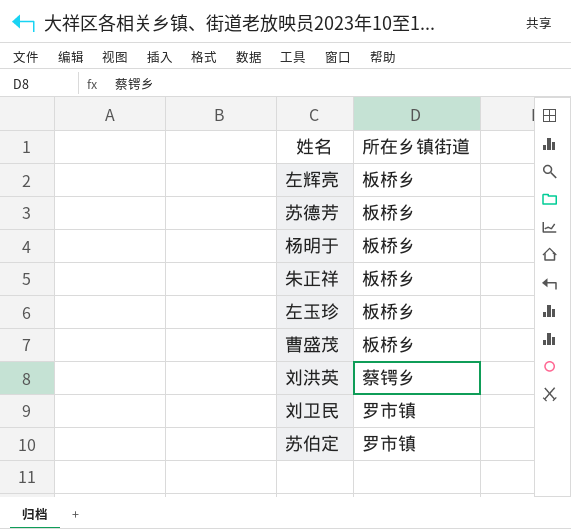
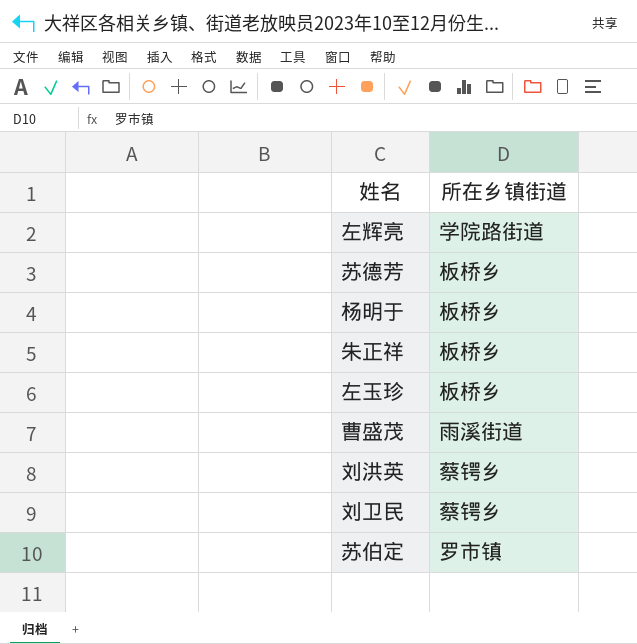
左辉亮 | 所在乡镇街道: 板桥乡 -> 学院路街道
曹盛茂 | 所在乡镇街道: 板桥乡 -> 雨溪街道
刘卫民 | 所在乡镇街道: 罗市镇 -> 蔡锷乡

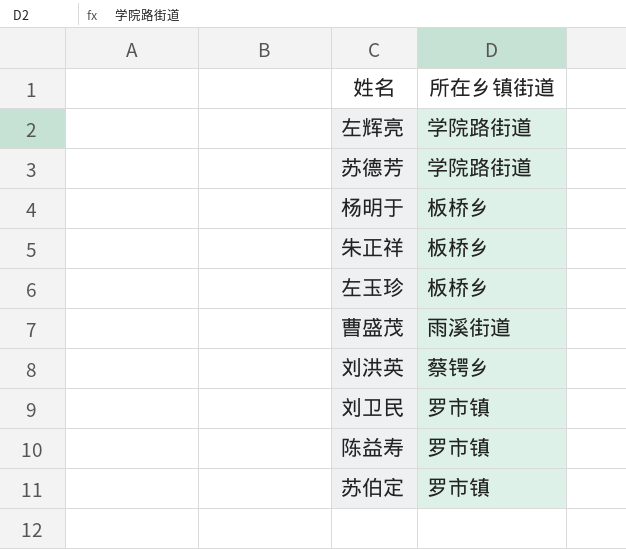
苏德芳 | 所在乡镇街道: 板桥乡 -> 学院路街道
刘卫民 | 所在乡镇街道: 蔡锷乡 -> 罗市镇
row 陈益寿: none -> 罗市镇

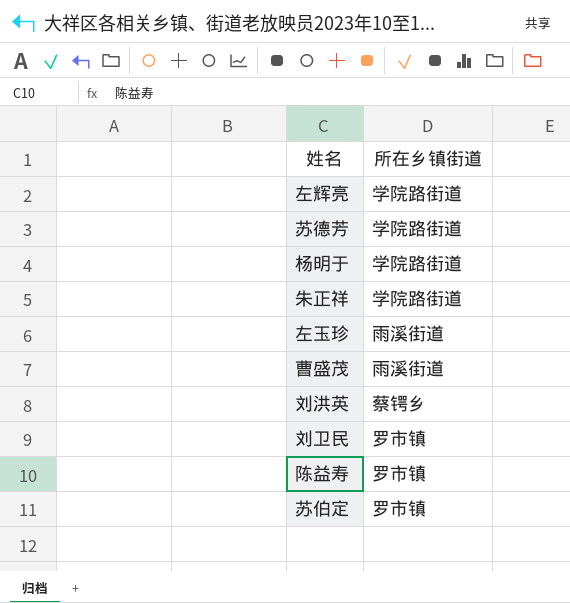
杨明于 | 所在乡镇街道: 板桥乡 -> 学院路街道
朱正祥 | 所在乡镇街道: 板桥乡 -> 学院路街道
左玉珍 | 所在乡镇街道: 板桥乡 -> 雨溪街道

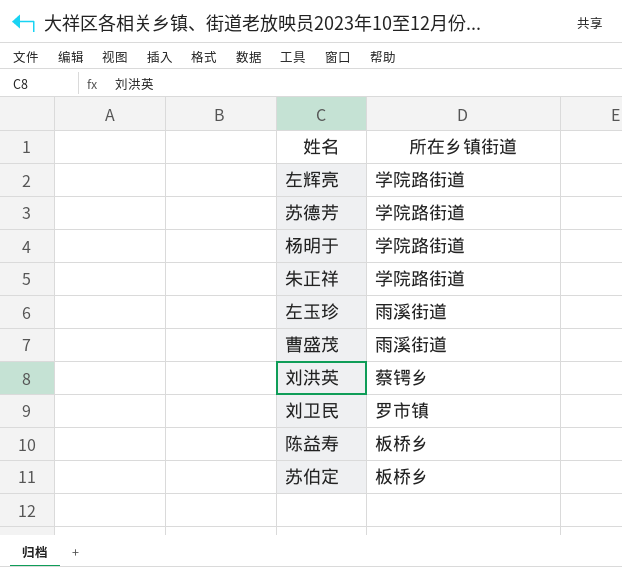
陈益寿 | 所在乡镇街道: 罗市镇 -> 板桥乡
苏伯定 | 所在乡镇街道: 罗市镇 -> 板桥乡

